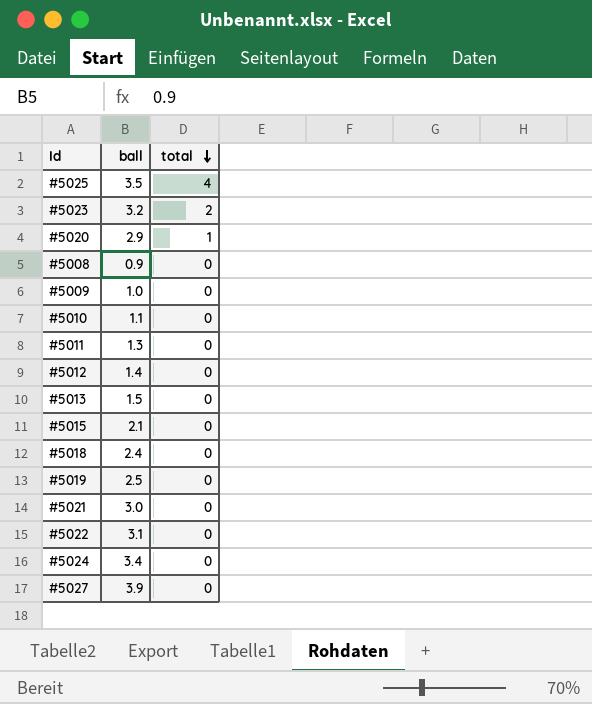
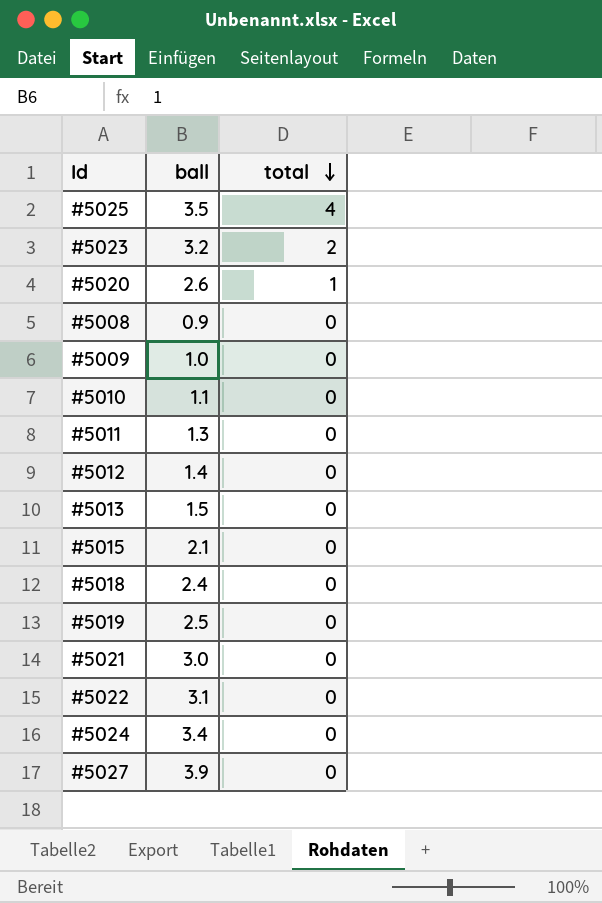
#5020 | ball: 2.9 -> 2.6

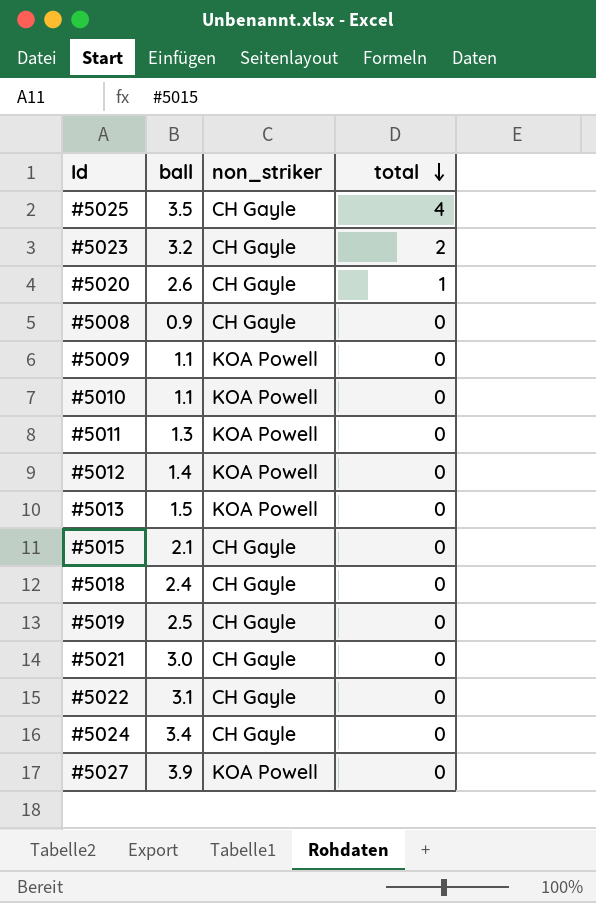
column non_striker | position: none -> 3
#5009 | ball: 1.0 -> 1.1

